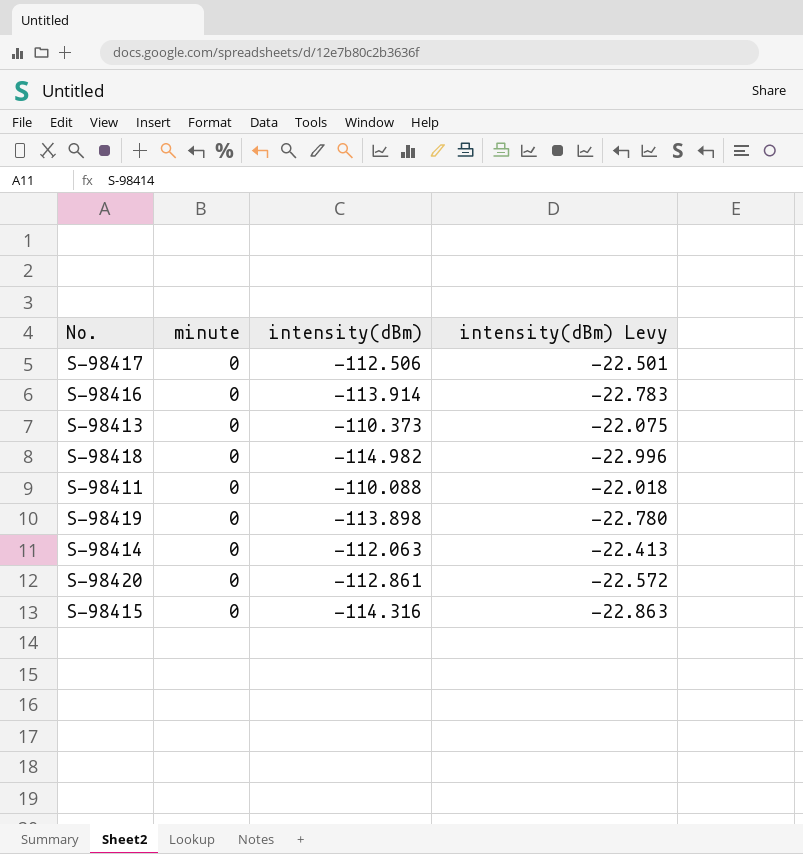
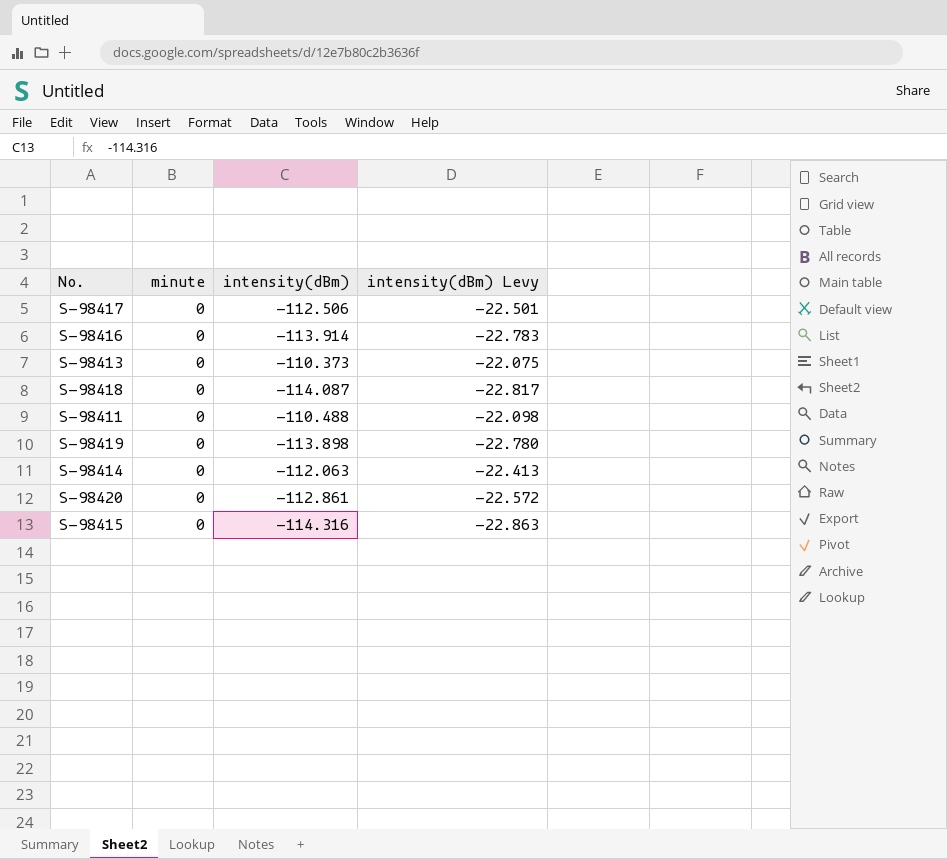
S-98418 | intensity(dBm): -114.982 -> -114.087
S-98418 | intensity(dBm) Levy: -22.996 -> -22.817
S-98411 | intensity(dBm): -110.088 -> -110.488
S-98411 | intensity(dBm) Levy: -22.018 -> -22.098

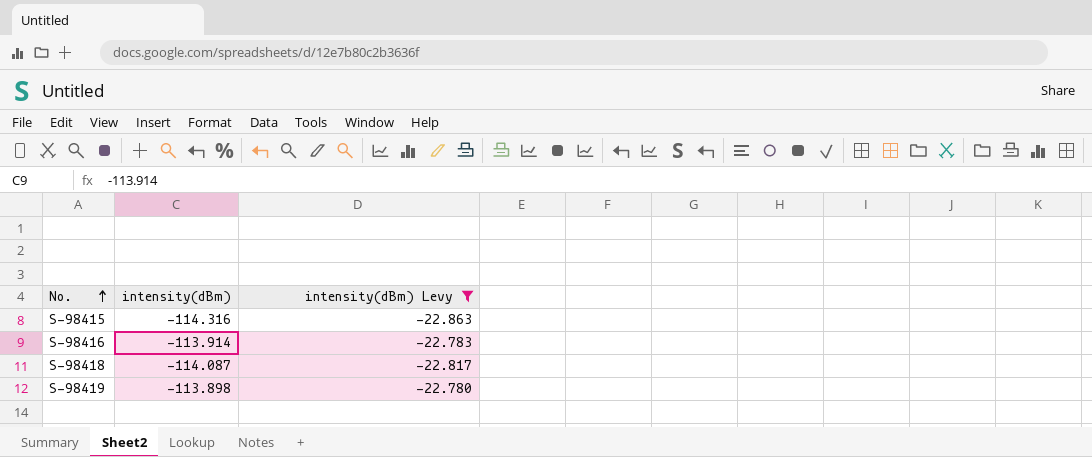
filter: none -> intensity(dBm) Levy <= -22.780
row order: none -> No. ascending
column minute | position: 2 -> none

